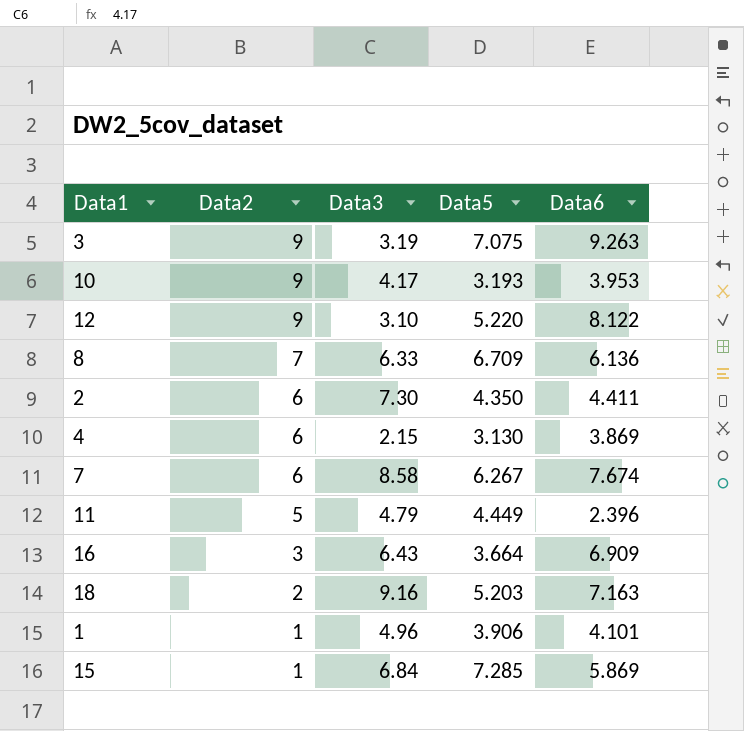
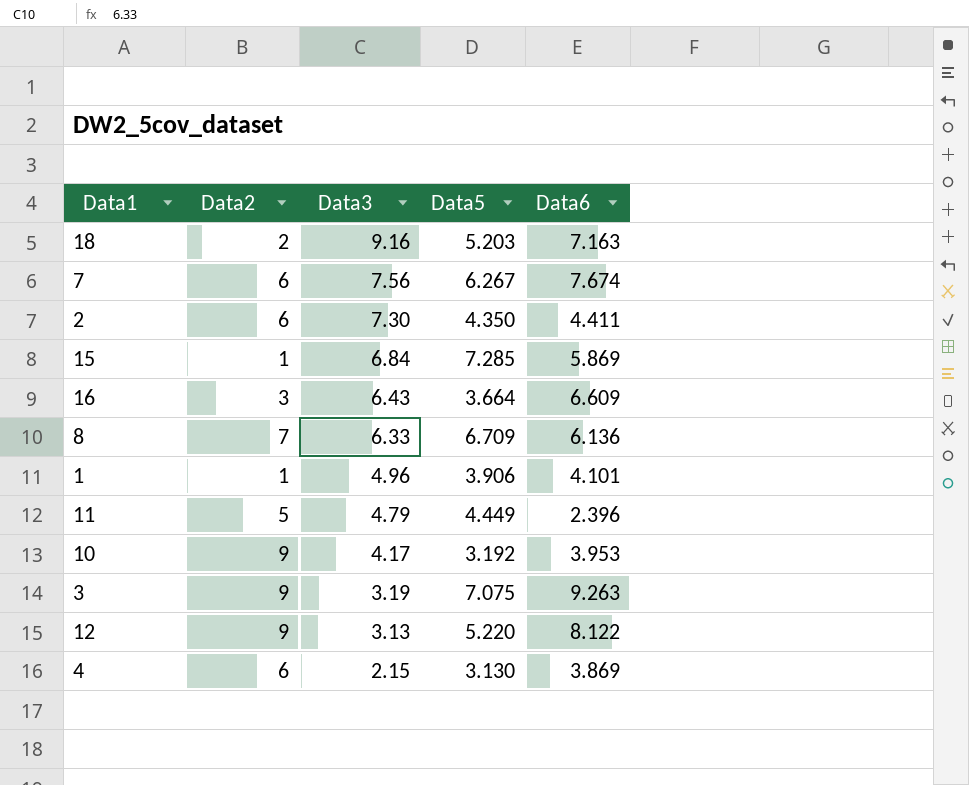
row order: Data2 descending -> Data3 descending
7 | Data3: 8.58 -> 7.56
16 | Data6: 6.909 -> 6.609
10 | Data5: 3.193 -> 3.192
12 | Data3: 3.10 -> 3.13

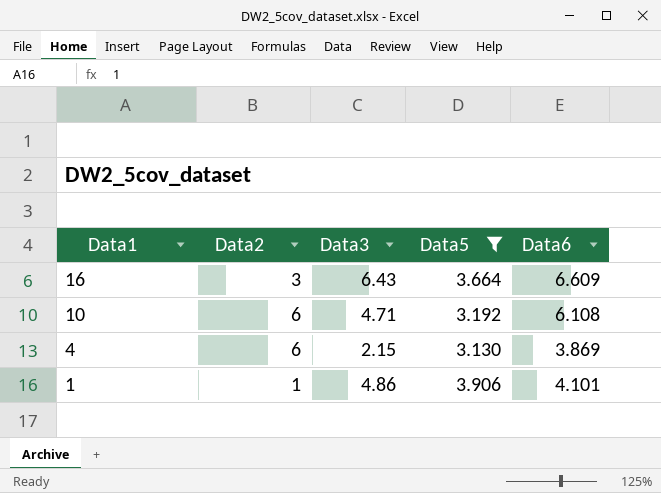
filter: none -> Data5 <= 3.906
row order: Data3 descending -> Data1 descending
10 | Data2: 9 -> 6
10 | Data3: 4.17 -> 4.71
10 | Data6: 3.953 -> 6.108
1 | Data3: 4.96 -> 4.86

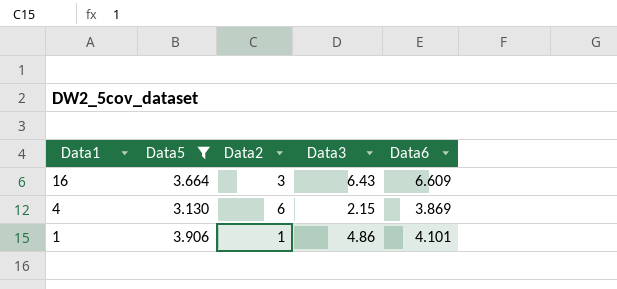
column Data5 | position: 4 -> 2
row 10: 6 | 4.71 | 3.192 | 6.108 -> none

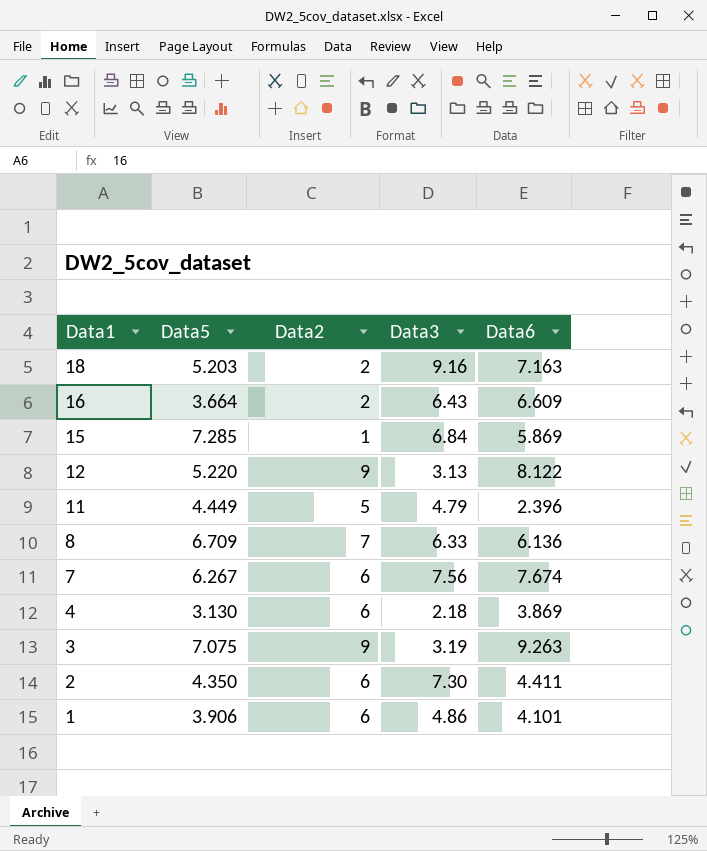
filter: Data5 <= 3.906 -> none
16 | Data2: 3 -> 2
4 | Data3: 2.15 -> 2.18
1 | Data2: 1 -> 6

